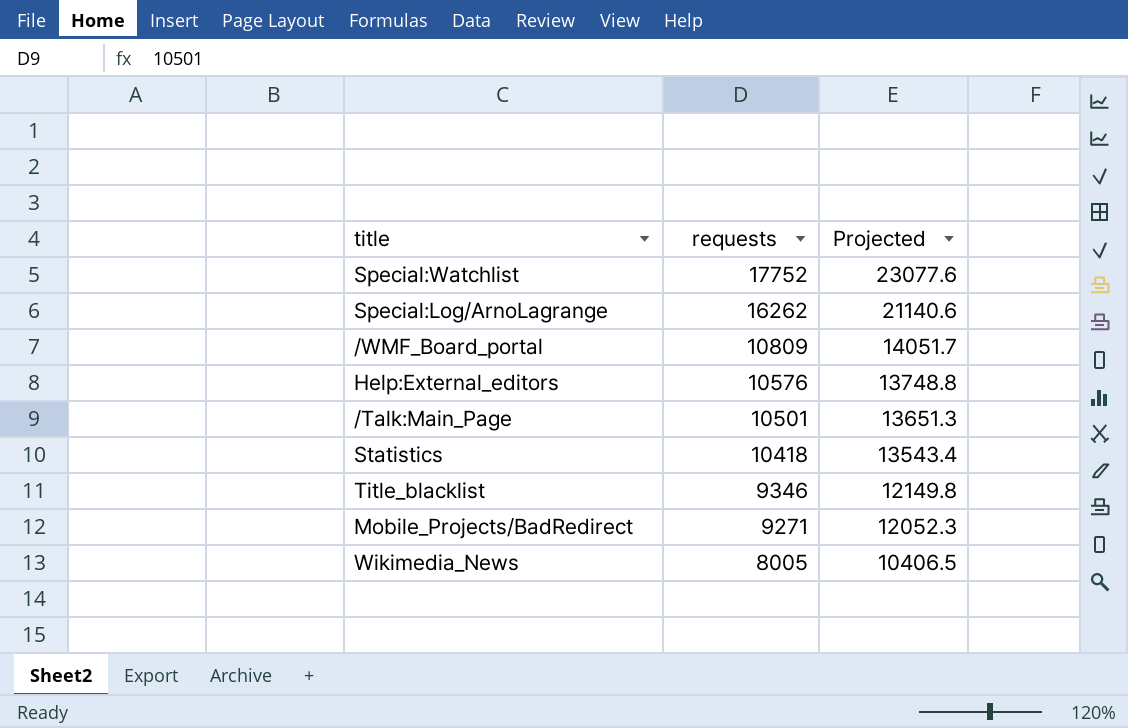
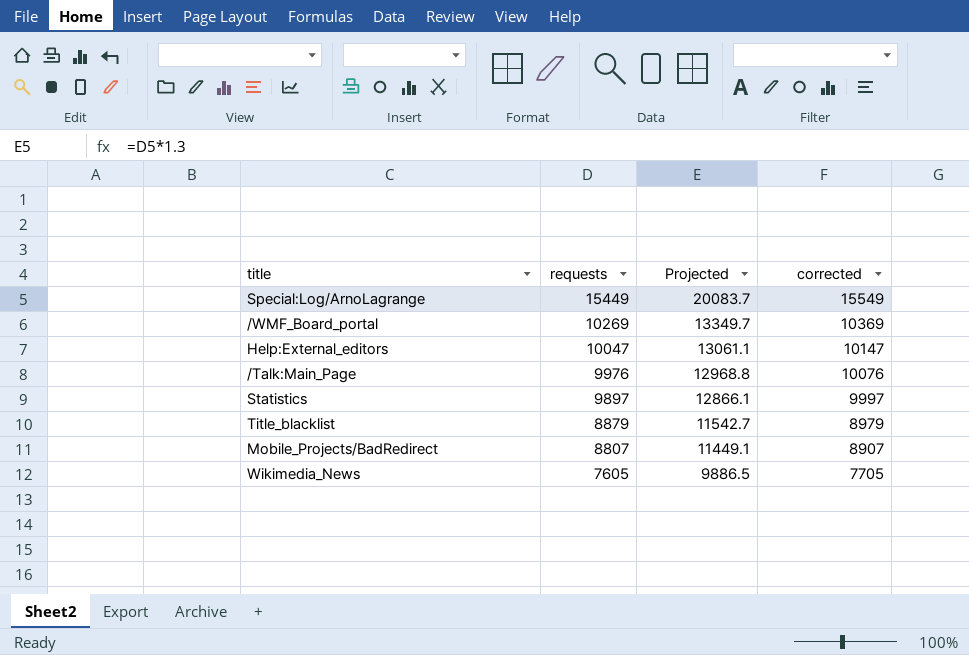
column corrected | formula: none -> [requests] + 100
row Special:Watchlist: 17752 | 23077.6 -> none
Special:Log/ArnoLagrange | requests: 16262 -> 15449
Special:Log/ArnoLagrange | Projected: 21140.6 -> 20083.7
/WMF_Board_portal | requests: 10809 -> 10269
/WMF_Board_portal | Projected: 14051.7 -> 13349.7
Help:External_editors | requests: 10576 -> 10047
Help:External_editors | Projected: 13748.8 -> 13061.1
/Talk:Main_Page | requests: 10501 -> 9976
/Talk:Main_Page | Projected: 13651.3 -> 12968.8
Statistics | requests: 10418 -> 9897
Statistics | Projected: 13543.4 -> 12866.1
Title_blacklist | requests: 9346 -> 8879
Title_blacklist | Projected: 12149.8 -> 11542.7
Mobile_Projects/BadRedirect | requests: 9271 -> 8807
Mobile_Projects/BadRedirect | Projected: 12052.3 -> 11449.1
Wikimedia_News | requests: 8005 -> 7605
Wikimedia_News | Projected: 10406.5 -> 9886.5

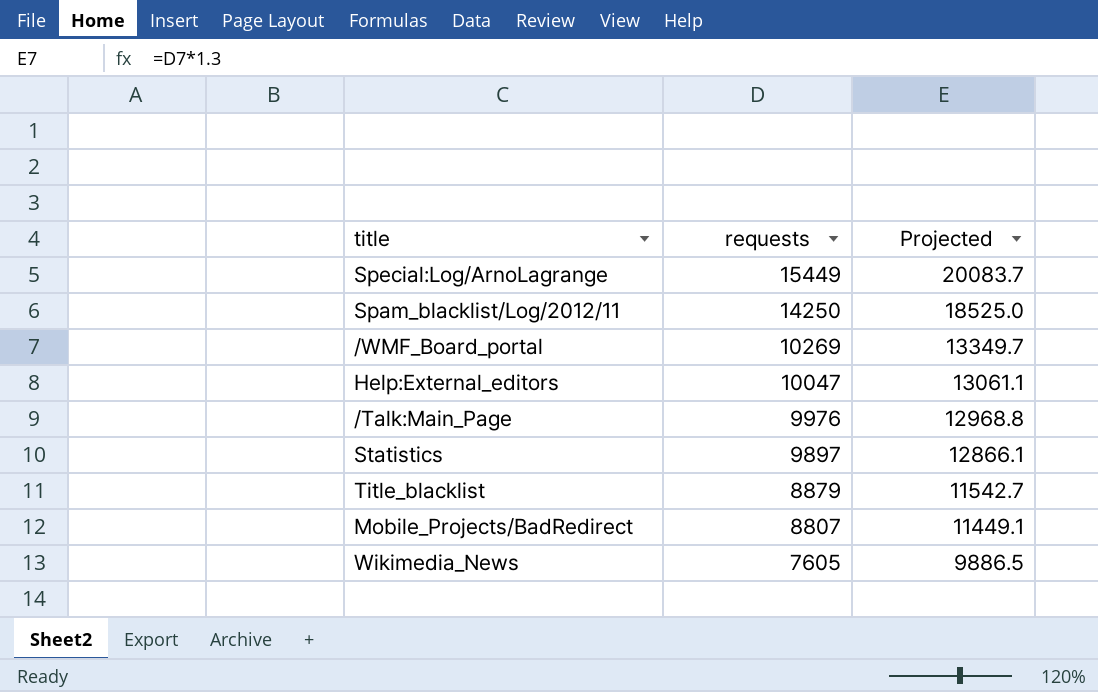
column corrected | formula: [requests] + 100 -> none
row Spam_blacklist/Log/2012/11: none -> 14250 | 18525.0

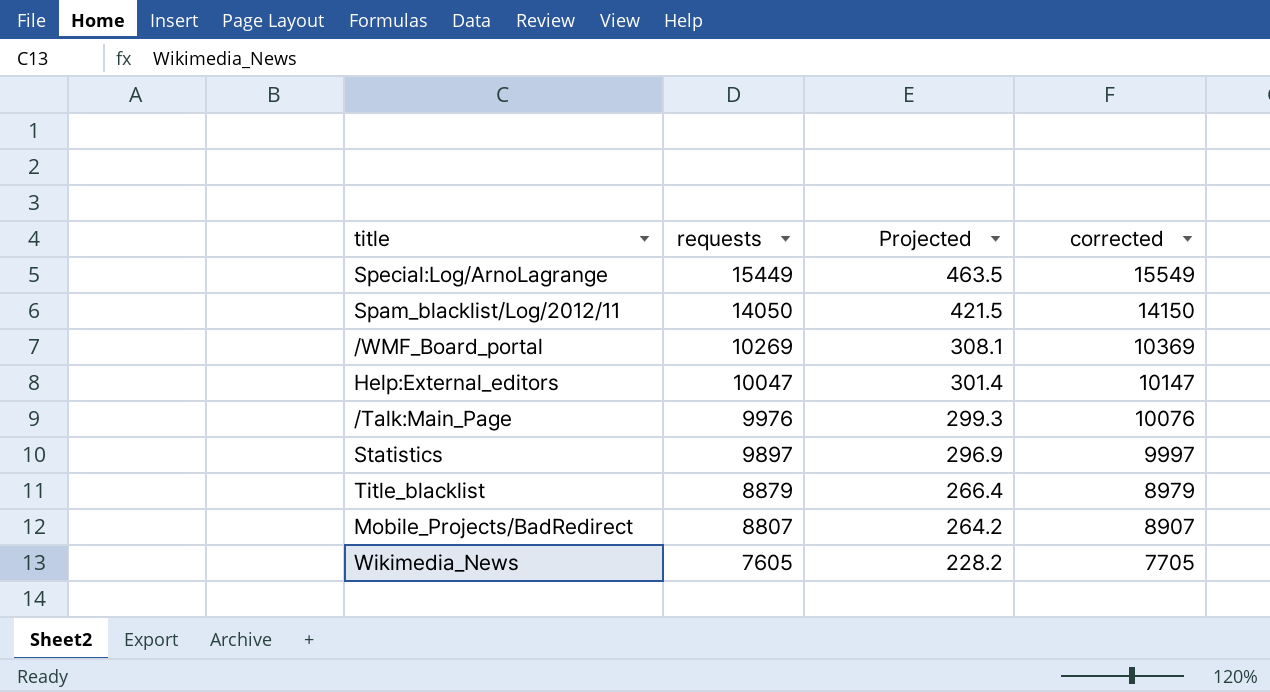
column Projected | formula: [requests] * 1.3 -> [requests] * 0.03
column corrected | formula: none -> [requests] + 100
Spam_blacklist/Log/2012/11 | requests: 14250 -> 14050

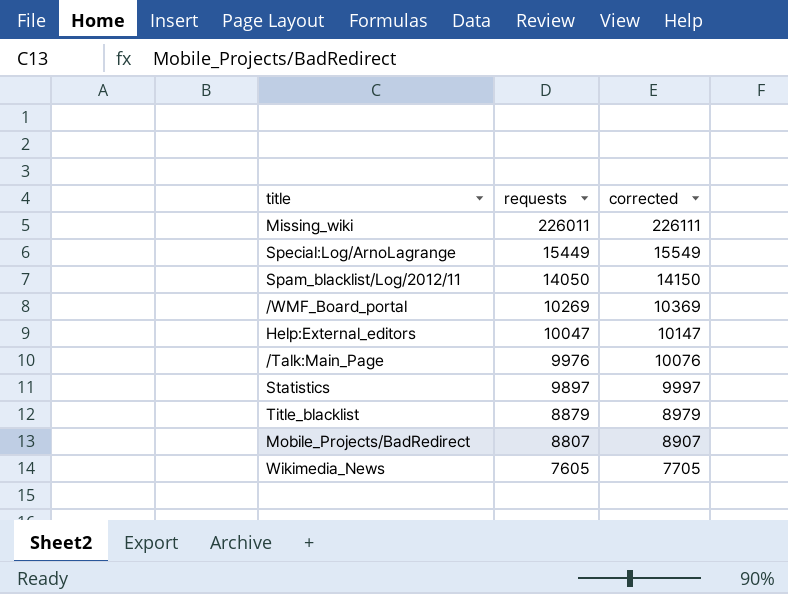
column Projected | formula: [requests] * 0.03 -> none
row Missing_wiki: none -> 226011 | 226111

